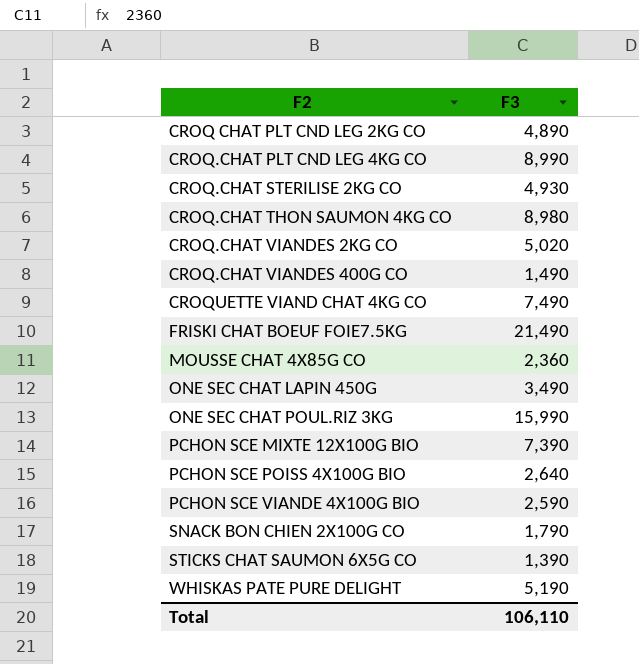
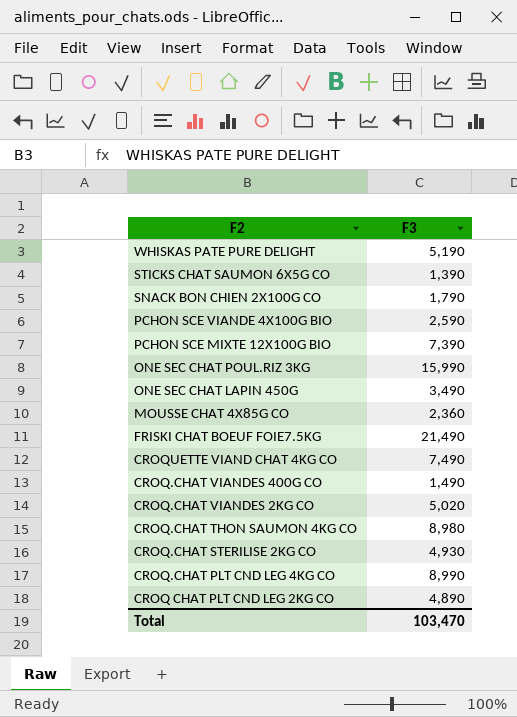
row order: F2 ascending -> F2 descending
row PCHON SCE POISS 4X100G BIO: 2,640 -> none
Total | F3: 106,110 -> 103,470

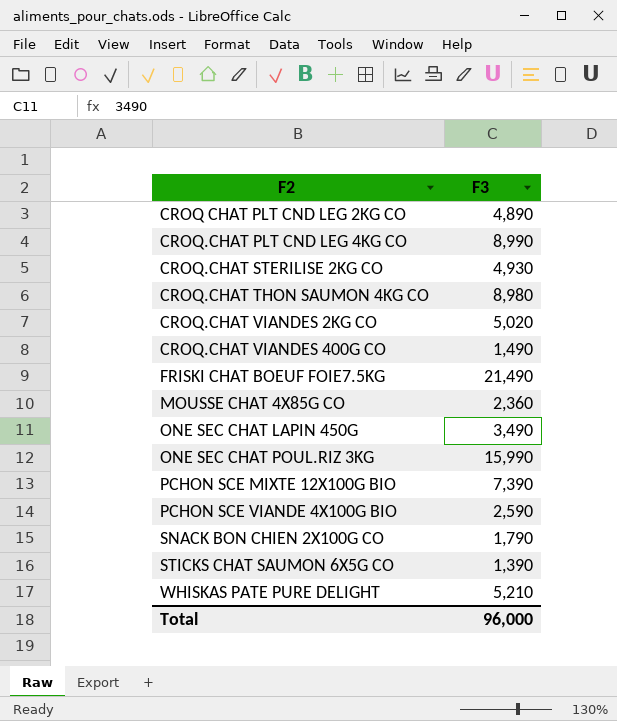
row order: F2 descending -> F2 ascending
row CROQUETTE VIAND CHAT 4KG CO: 7,490 -> none
WHISKAS PATE PURE DELIGHT | F3: 5,190 -> 5,210
Total | F3: 103,470 -> 96,000

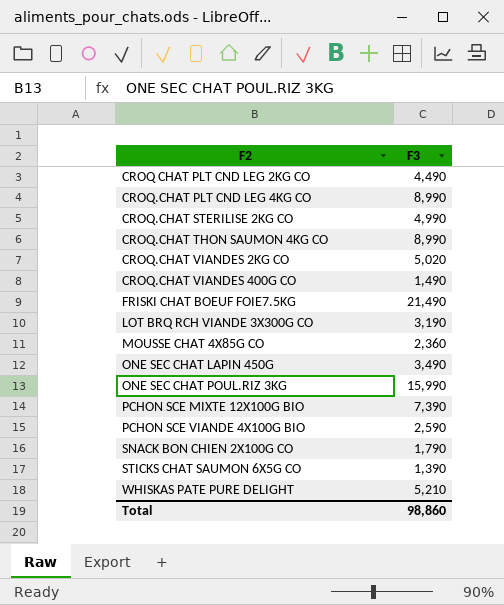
CROQ CHAT PLT CND LEG 2KG CO | F3: 4,890 -> 4,490
CROQ.CHAT STERILISE 2KG CO | F3: 4,930 -> 4,990
CROQ.CHAT THON SAUMON 4KG CO | F3: 8,980 -> 8,990
row LOT BRQ RCH VIANDE 3X300G CO: none -> 3,190
Total | F3: 96,000 -> 98,860

